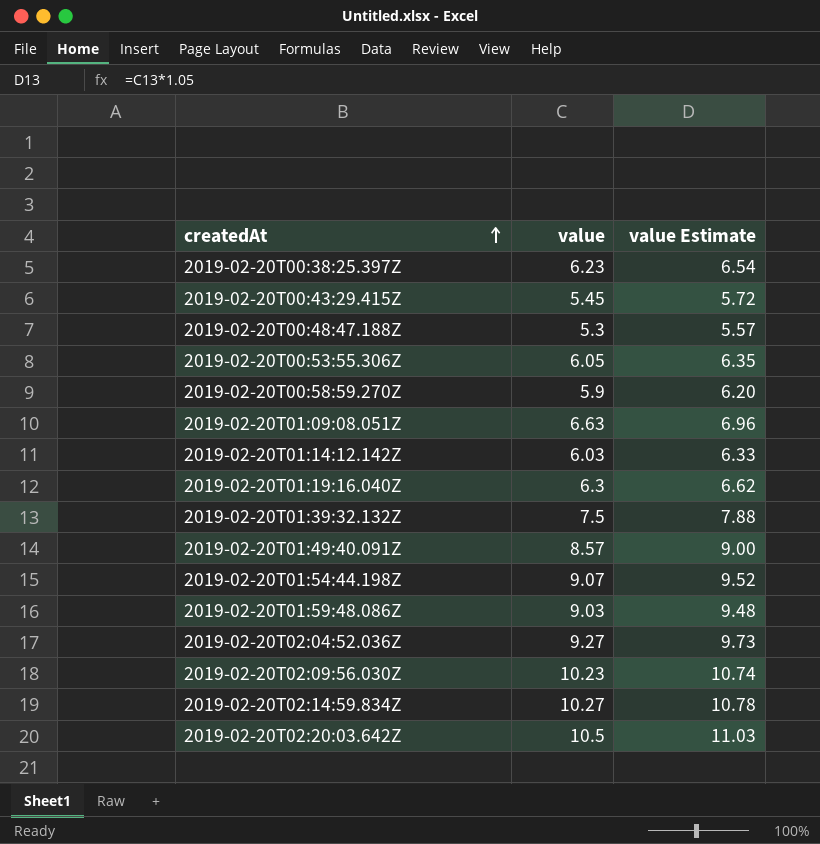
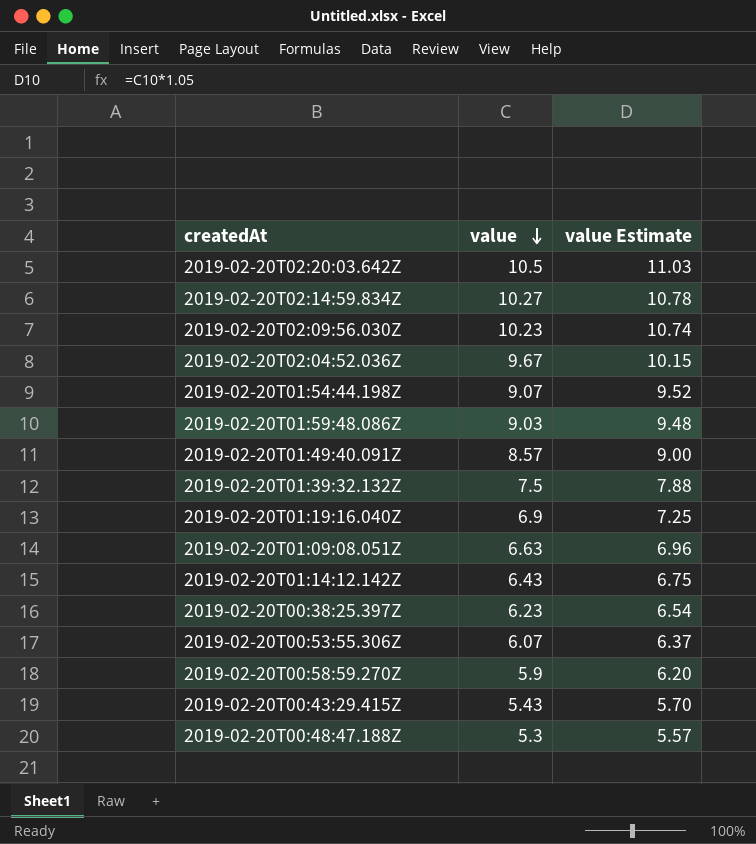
row order: createdAt ascending -> value descending
2019-02-20T02:04:52.036Z | value: 9.27 -> 9.67
2019-02-20T02:04:52.036Z | value Estimate: 9.73 -> 10.15
2019-02-20T01:19:16.040Z | value: 6.3 -> 6.9
2019-02-20T01:19:16.040Z | value Estimate: 6.62 -> 7.25
2019-02-20T01:14:12.142Z | value: 6.03 -> 6.43
2019-02-20T01:14:12.142Z | value Estimate: 6.33 -> 6.75
2019-02-20T00:53:55.306Z | value: 6.05 -> 6.07
2019-02-20T00:53:55.306Z | value Estimate: 6.35 -> 6.37
2019-02-20T00:43:29.415Z | value: 5.45 -> 5.43
2019-02-20T00:43:29.415Z | value Estimate: 5.72 -> 5.70

